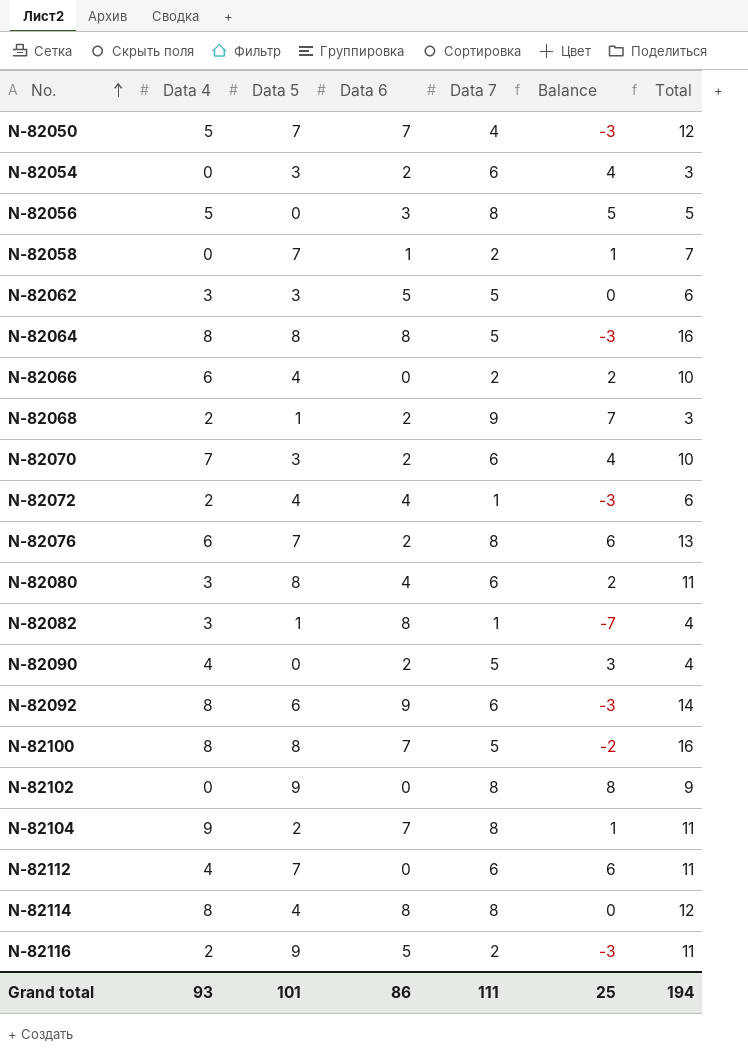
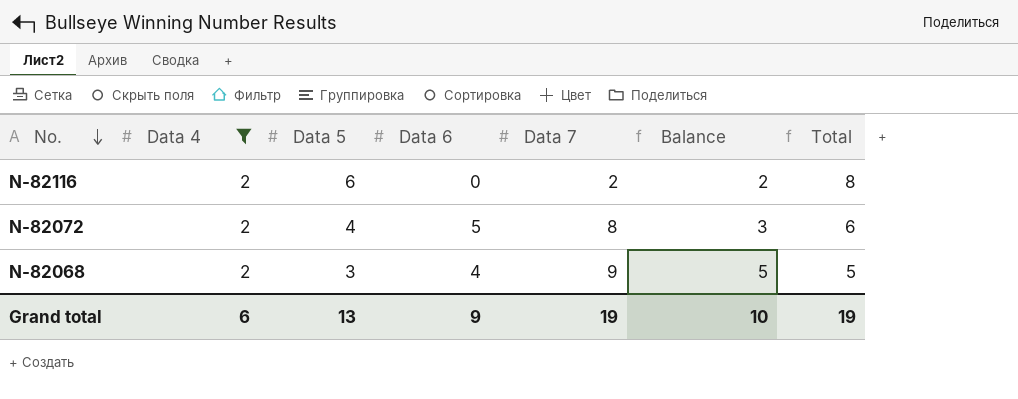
filter: none -> Data 4 = 2
row order: No. ascending -> No. descending
N-82116 | Data 5: 9 -> 6
N-82116 | Data 6: 5 -> 0
N-82116 | Balance: -3 -> 2
N-82116 | Total: 11 -> 8
N-82072 | Data 6: 4 -> 5
N-82072 | Data 7: 1 -> 8
N-82072 | Balance: -3 -> 3
N-82068 | Data 5: 1 -> 3
N-82068 | Data 6: 2 -> 4
N-82068 | Balance: 7 -> 5
N-82068 | Total: 3 -> 5
Grand total | Data 4: 93 -> 6
Grand total | Data 5: 101 -> 13
Grand total | Data 6: 86 -> 9
Grand total | Data 7: 111 -> 19
Grand total | Balance: 25 -> 10
Grand total | Total: 194 -> 19

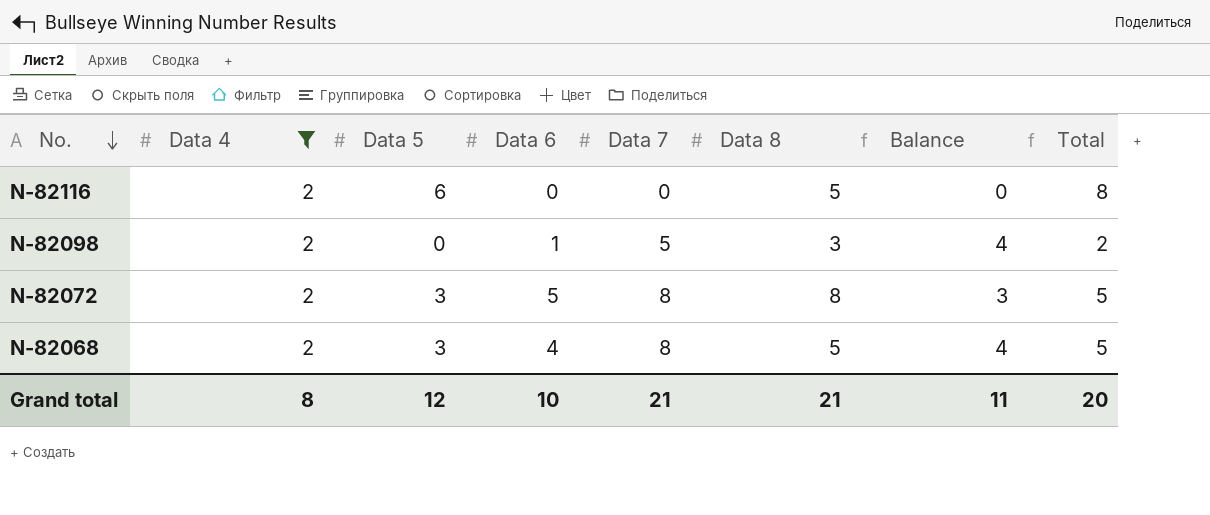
column Data 8 | position: none -> 6
N-82116 | Data 7: 2 -> 0
N-82116 | Balance: 2 -> 0
row N-82098: none -> 2 | 0 | 1 | 5 | 3 | 4 | 2
N-82072 | Data 5: 4 -> 3
N-82072 | Total: 6 -> 5
N-82068 | Data 7: 9 -> 8
N-82068 | Balance: 5 -> 4
Grand total | Data 4: 6 -> 8
Grand total | Data 5: 13 -> 12
Grand total | Data 6: 9 -> 10
Grand total | Data 7: 19 -> 21
Grand total | Balance: 10 -> 11
Grand total | Total: 19 -> 20

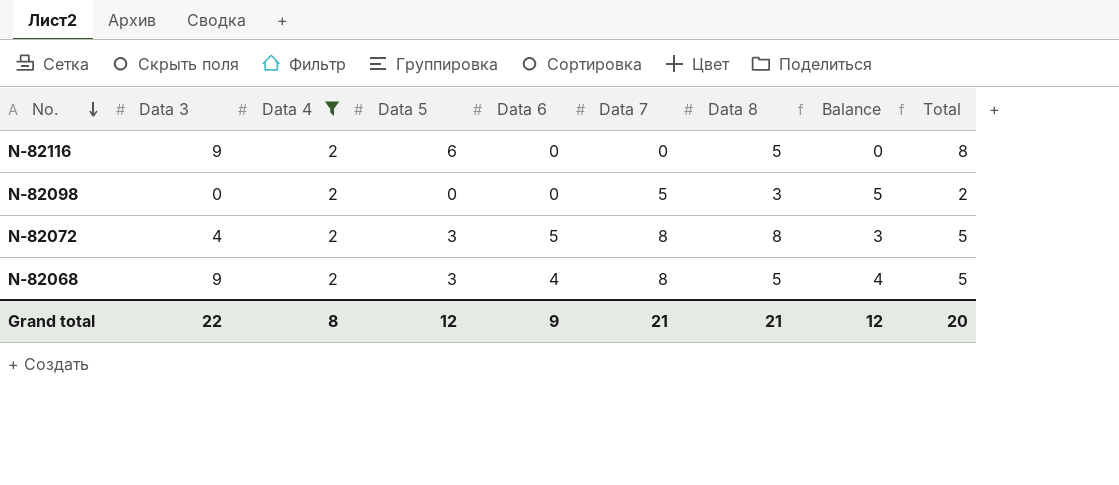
column Data 3 | position: none -> 2
N-82098 | Data 6: 1 -> 0
N-82098 | Balance: 4 -> 5
Grand total | Data 6: 10 -> 9
Grand total | Balance: 11 -> 12

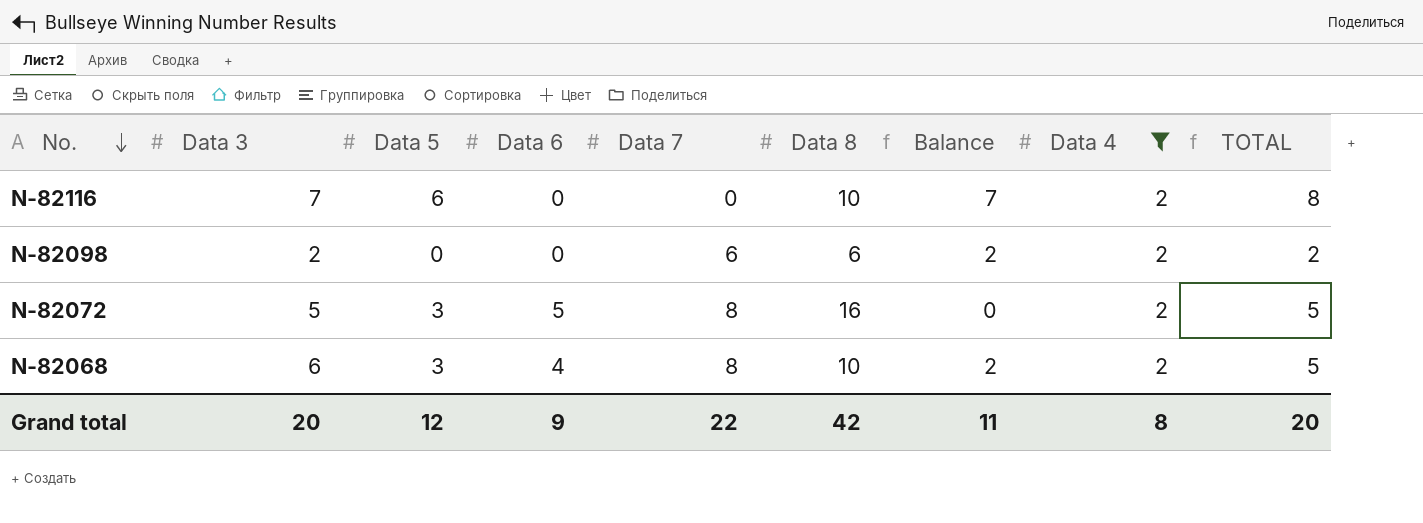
column Balance | formula: [Data 7] - [Data 6] -> [Data 3] - [Data 6]
column Data 4 | position: 3 -> 8
column name: Total -> TOTAL
N-82116 | Data 3: 9 -> 7
N-82116 | Data 8: 5 -> 10
N-82098 | Data 3: 0 -> 2
N-82098 | Data 7: 5 -> 6
N-82098 | Data 8: 3 -> 6
N-82072 | Data 3: 4 -> 5
N-82072 | Data 8: 8 -> 16
N-82068 | Data 3: 9 -> 6
N-82068 | Data 8: 5 -> 10
Grand total | Data 3: 22 -> 20
Grand total | Data 7: 21 -> 22
Grand total | Data 8: 21 -> 42
Grand total | Balance: 12 -> 11

